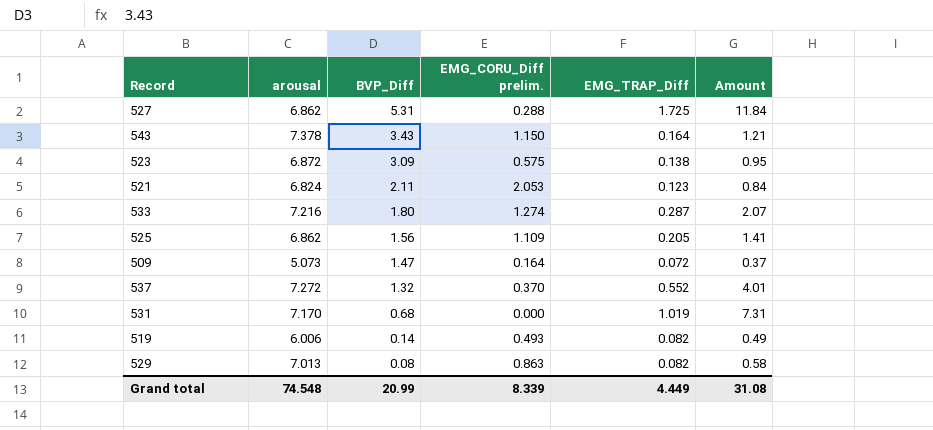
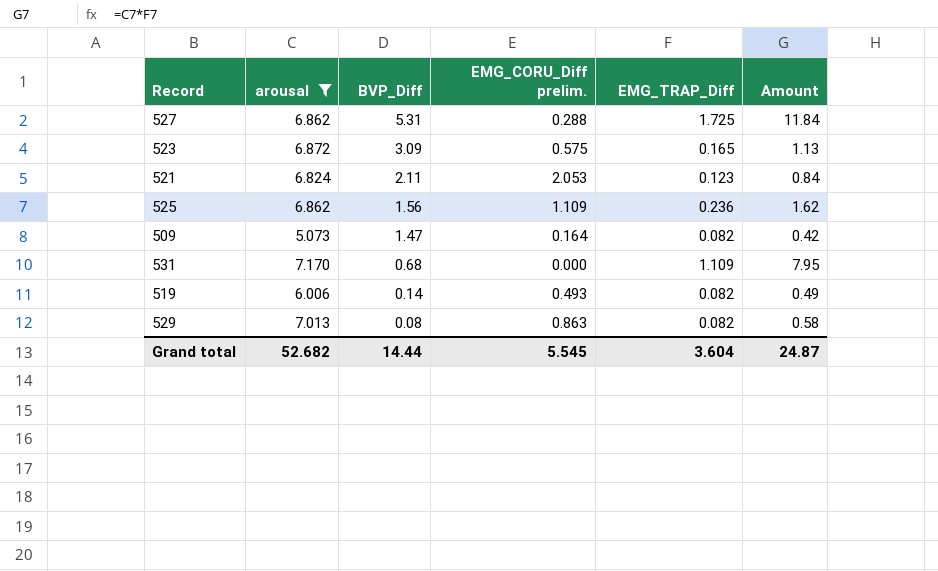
filter: none -> arousal <= 7.170
523 | EMG_TRAP_Diff: 0.138 -> 0.165
523 | Amount: 0.95 -> 1.13
525 | EMG_TRAP_Diff: 0.205 -> 0.236
525 | Amount: 1.41 -> 1.62
509 | EMG_TRAP_Diff: 0.072 -> 0.082
509 | Amount: 0.37 -> 0.42
531 | EMG_TRAP_Diff: 1.019 -> 1.109
531 | Amount: 7.31 -> 7.95
Grand total | arousal: 74.548 -> 52.682
Grand total | BVP_Diff: 20.99 -> 14.44
Grand total | EMG_CORU_Diff prelim.: 8.339 -> 5.545
Grand total | EMG_TRAP_Diff: 4.449 -> 3.604
Grand total | Amount: 31.08 -> 24.87

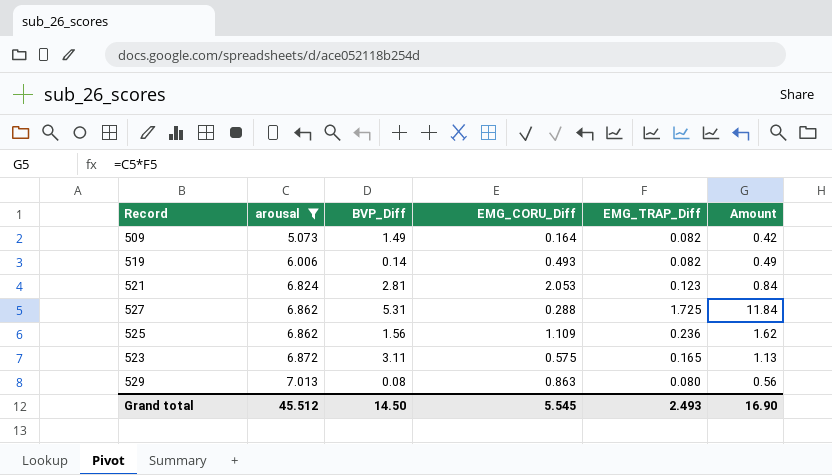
row order: BVP_Diff descending -> arousal ascending
column name: EMG_CORU_Diff prelim. -> EMG_CORU_Diff
row 531: 7.170 | 0.68 | 0.000 | 1.109 | 7.95 -> none
509 | BVP_Diff: 1.47 -> 1.49
521 | BVP_Diff: 2.11 -> 2.81
523 | BVP_Diff: 3.09 -> 3.11
529 | EMG_TRAP_Diff: 0.082 -> 0.080
529 | Amount: 0.58 -> 0.56
Grand total | arousal: 52.682 -> 45.512
Grand total | BVP_Diff: 14.44 -> 14.50
Grand total | EMG_TRAP_Diff: 3.604 -> 2.493
Grand total | Amount: 24.87 -> 16.90

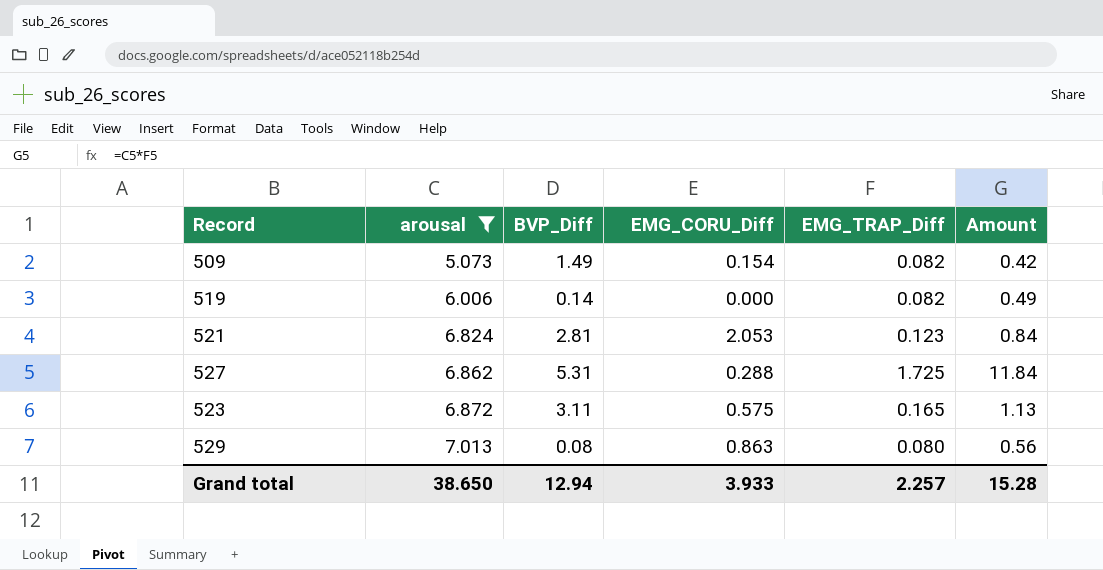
row 525: 6.862 | 1.56 | 1.109 | 0.236 | 1.62 -> none
509 | EMG_CORU_Diff: 0.164 -> 0.154
519 | EMG_CORU_Diff: 0.493 -> 0.000
Grand total | arousal: 45.512 -> 38.650
Grand total | BVP_Diff: 14.50 -> 12.94
Grand total | EMG_CORU_Diff: 5.545 -> 3.933
Grand total | EMG_TRAP_Diff: 2.493 -> 2.257
Grand total | Amount: 16.90 -> 15.28

